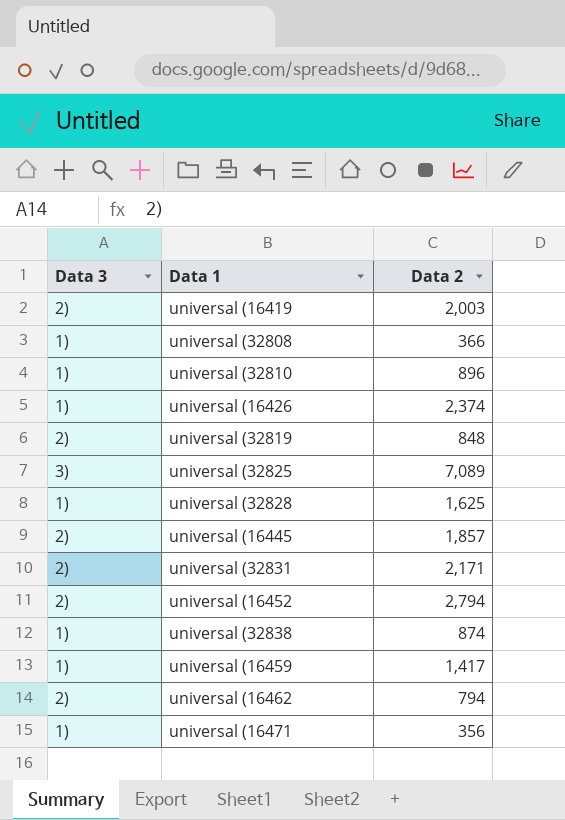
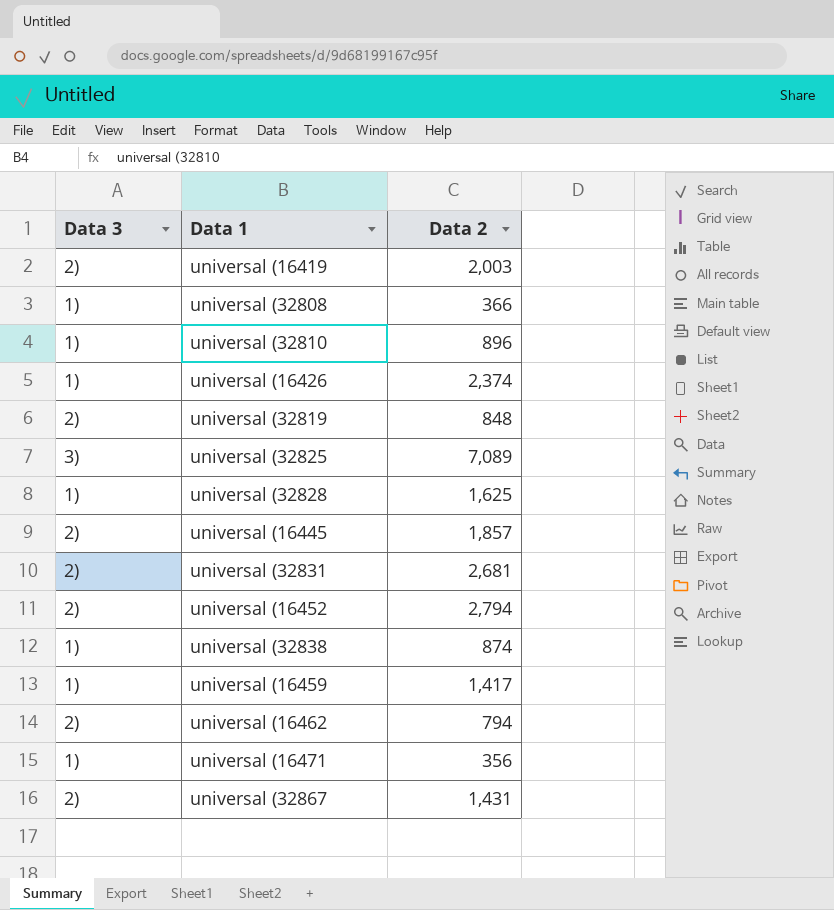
universal (32831 | Data 2: 2,171 -> 2,681
row universal (32867: none -> 2) | 1,431

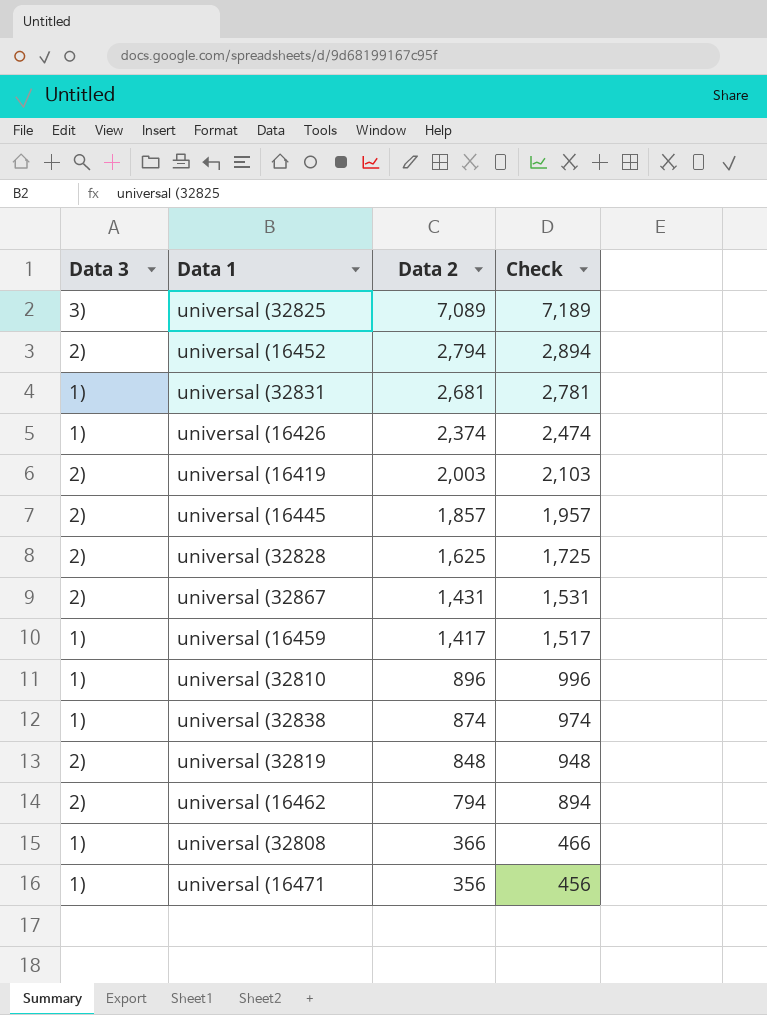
row order: none -> Data 2 descending
column Check | formula: none -> [Data 2] + 100
universal (32831 | Data 3: 2) -> 1)
universal (32828 | Data 3: 1) -> 2)

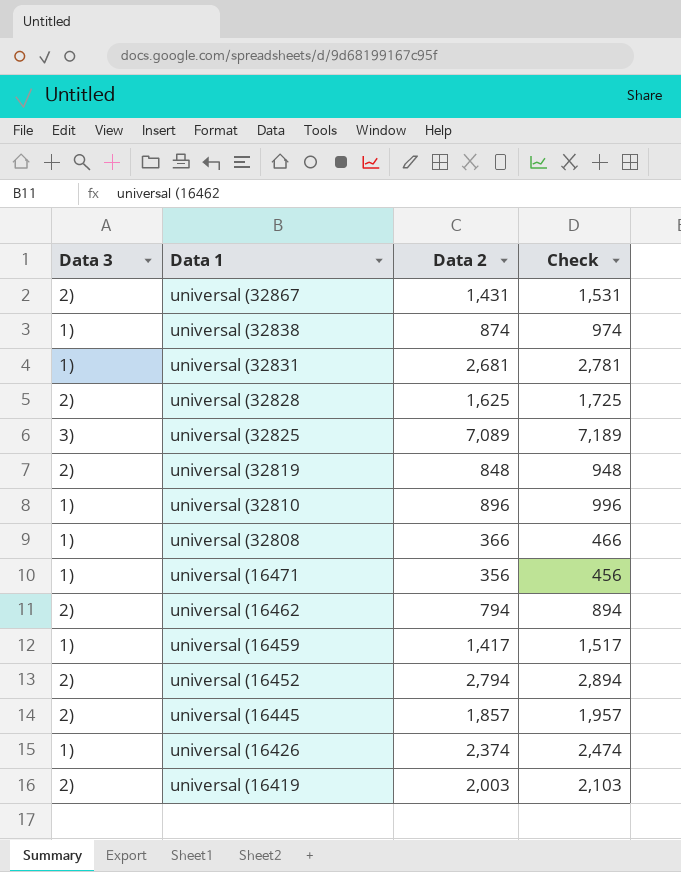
row order: Data 2 descending -> Data 1 descending

